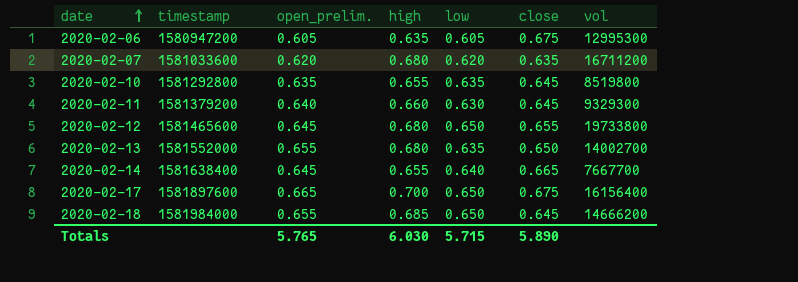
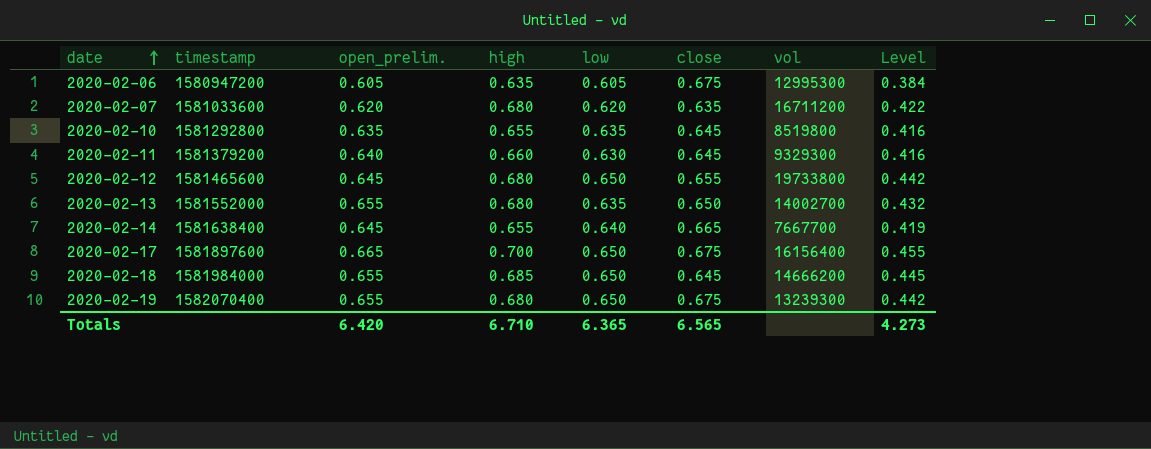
column Level | formula: none -> [high] * [low]
row 2020-02-19: none -> 1582070400 | 0.655 | 0.680 | 0.650 | 0.675 | 13239300 | 0.442
Totals | open_prelim.: 5.765 -> 6.420
Totals | high: 6.030 -> 6.710
Totals | low: 5.715 -> 6.365
Totals | close: 5.890 -> 6.565

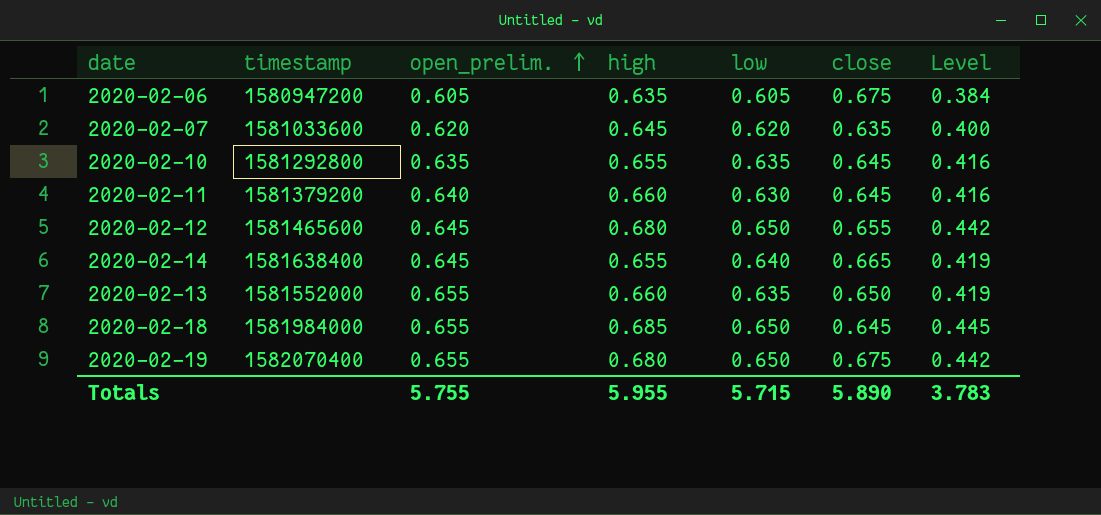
row order: date ascending -> open_prelim. ascending
column vol | position: 7 -> none
row 2020-02-17: 1581897600 | 0.665 | 0.700 | 0.650 | 0.675 | 16156400 | 0.455 -> none
2020-02-07 | high: 0.680 -> 0.645
2020-02-07 | Level: 0.422 -> 0.400
2020-02-13 | high: 0.680 -> 0.660
2020-02-13 | Level: 0.432 -> 0.419
Totals | open_prelim.: 6.420 -> 5.755
Totals | high: 6.710 -> 5.955
Totals | low: 6.365 -> 5.715
Totals | close: 6.565 -> 5.890
Totals | Level: 4.273 -> 3.783

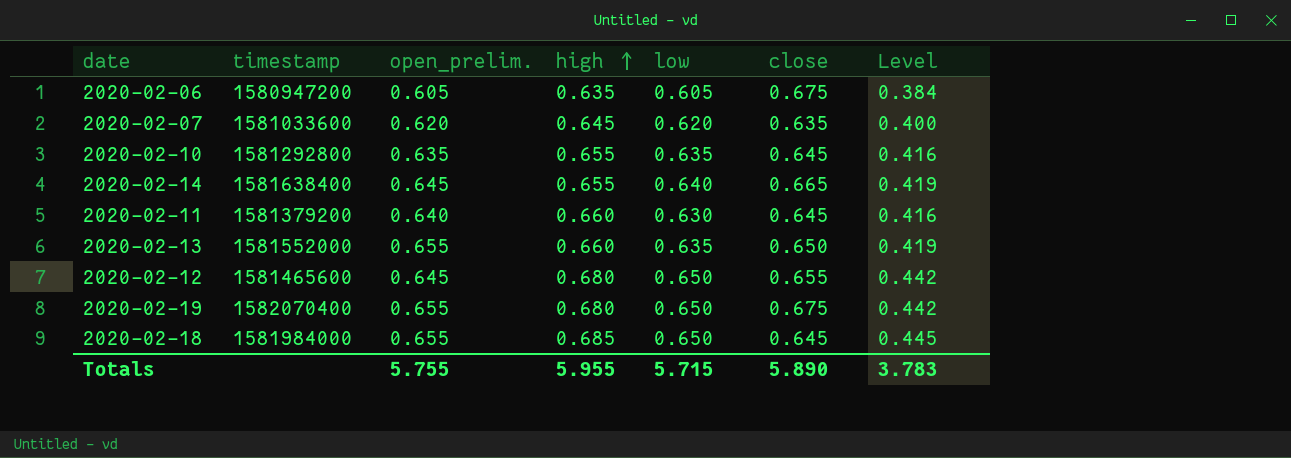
row order: open_prelim. ascending -> high ascending

